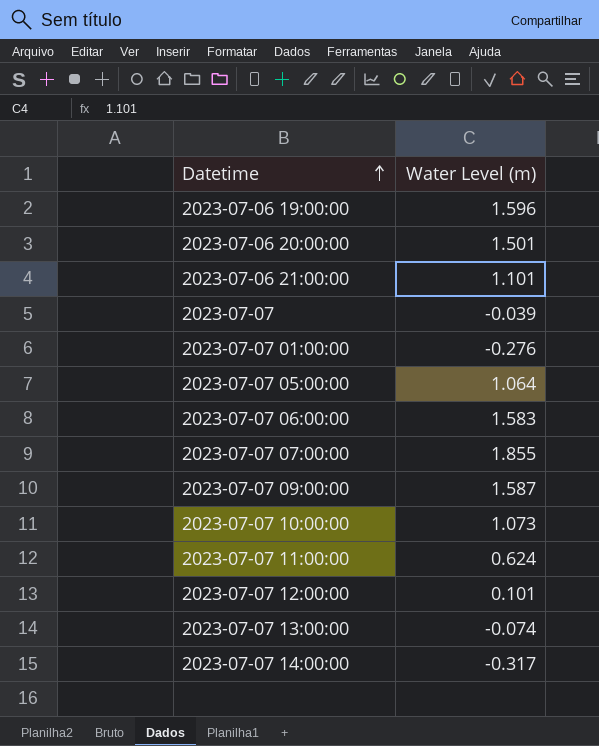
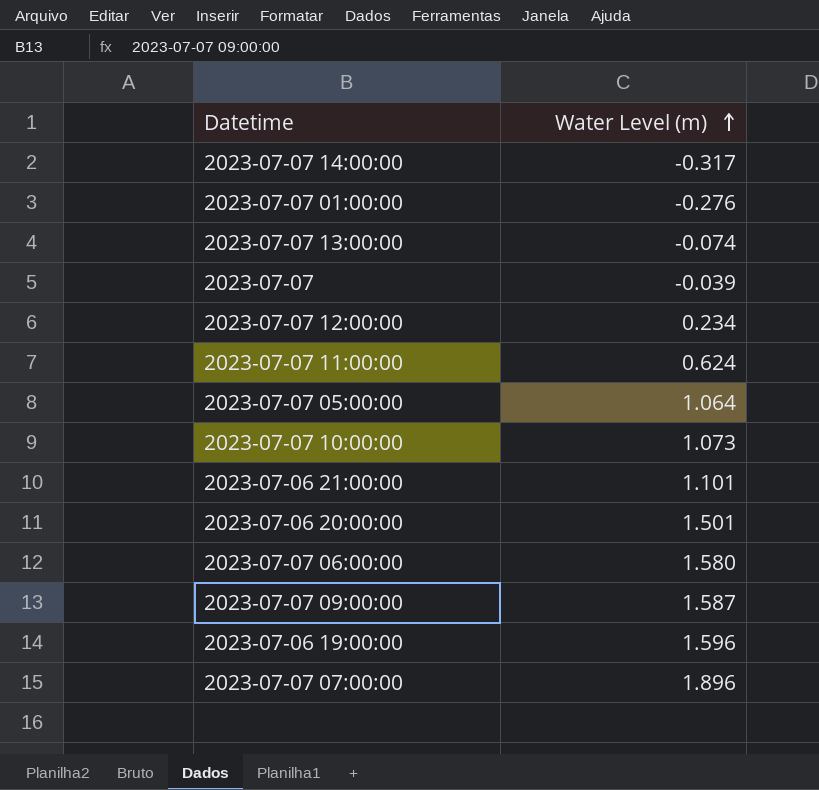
row order: Datetime ascending -> Water Level (m) ascending
2023-07-07 12:00:00 | Water Level (m): 0.101 -> 0.234
2023-07-07 06:00:00 | Water Level (m): 1.583 -> 1.580
2023-07-07 07:00:00 | Water Level (m): 1.855 -> 1.896

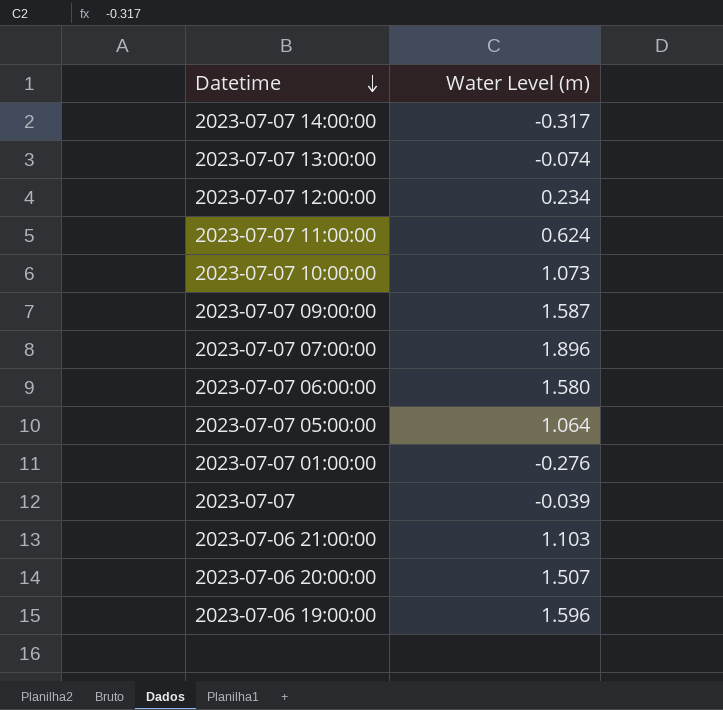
row order: Water Level (m) ascending -> Datetime descending
2023-07-06 21:00:00 | Water Level (m): 1.101 -> 1.103
2023-07-06 20:00:00 | Water Level (m): 1.501 -> 1.507

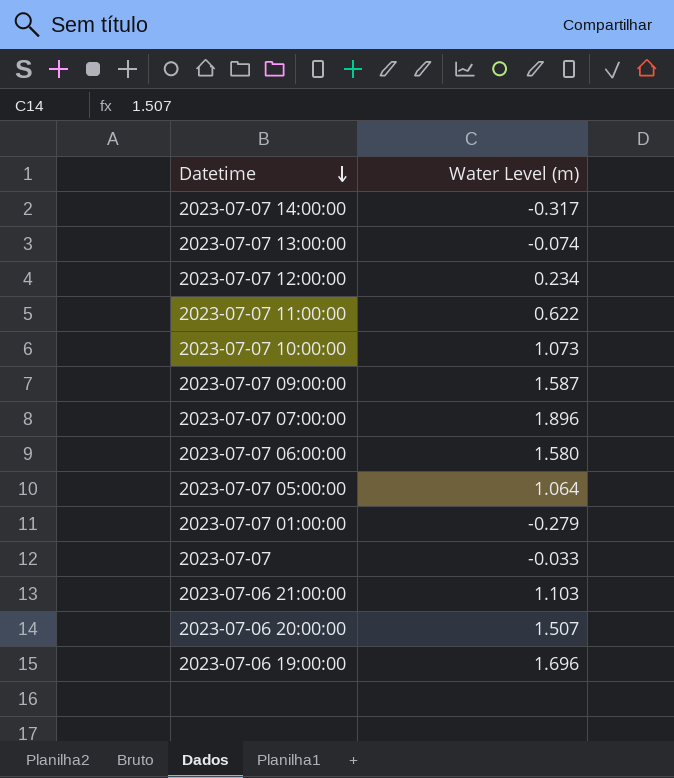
2023-07-07 11:00:00 | Water Level (m): 0.624 -> 0.622
2023-07-07 01:00:00 | Water Level (m): -0.276 -> -0.279
2023-07-07 | Water Level (m): -0.039 -> -0.033
2023-07-06 19:00:00 | Water Level (m): 1.596 -> 1.696

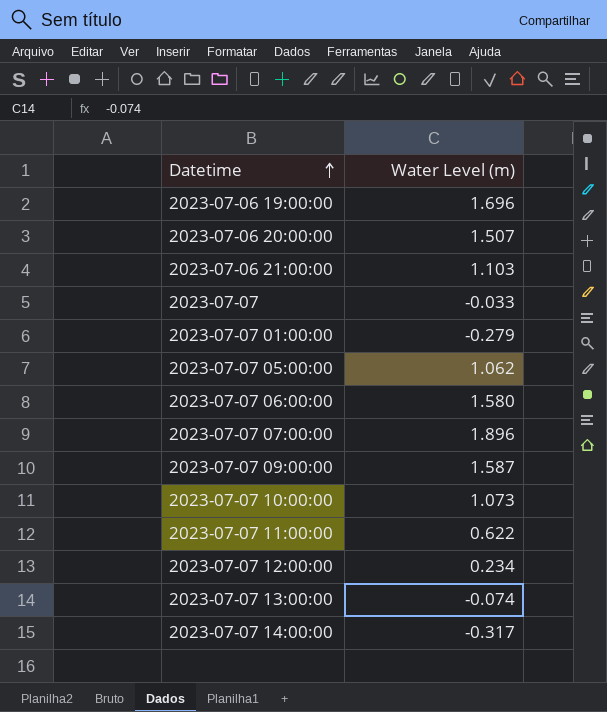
row order: Datetime descending -> Datetime ascending
2023-07-07 05:00:00 | Water Level (m): 1.064 -> 1.062

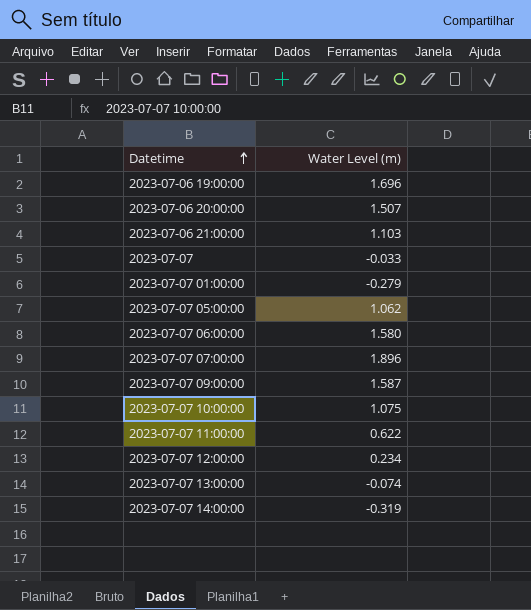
2023-07-07 10:00:00 | Water Level (m): 1.073 -> 1.075
2023-07-07 14:00:00 | Water Level (m): -0.317 -> -0.319

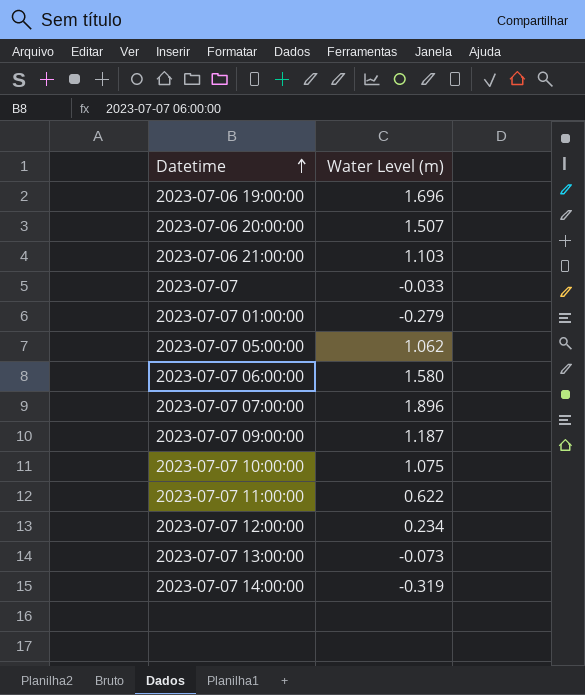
2023-07-07 09:00:00 | Water Level (m): 1.587 -> 1.187
2023-07-07 13:00:00 | Water Level (m): -0.074 -> -0.073

